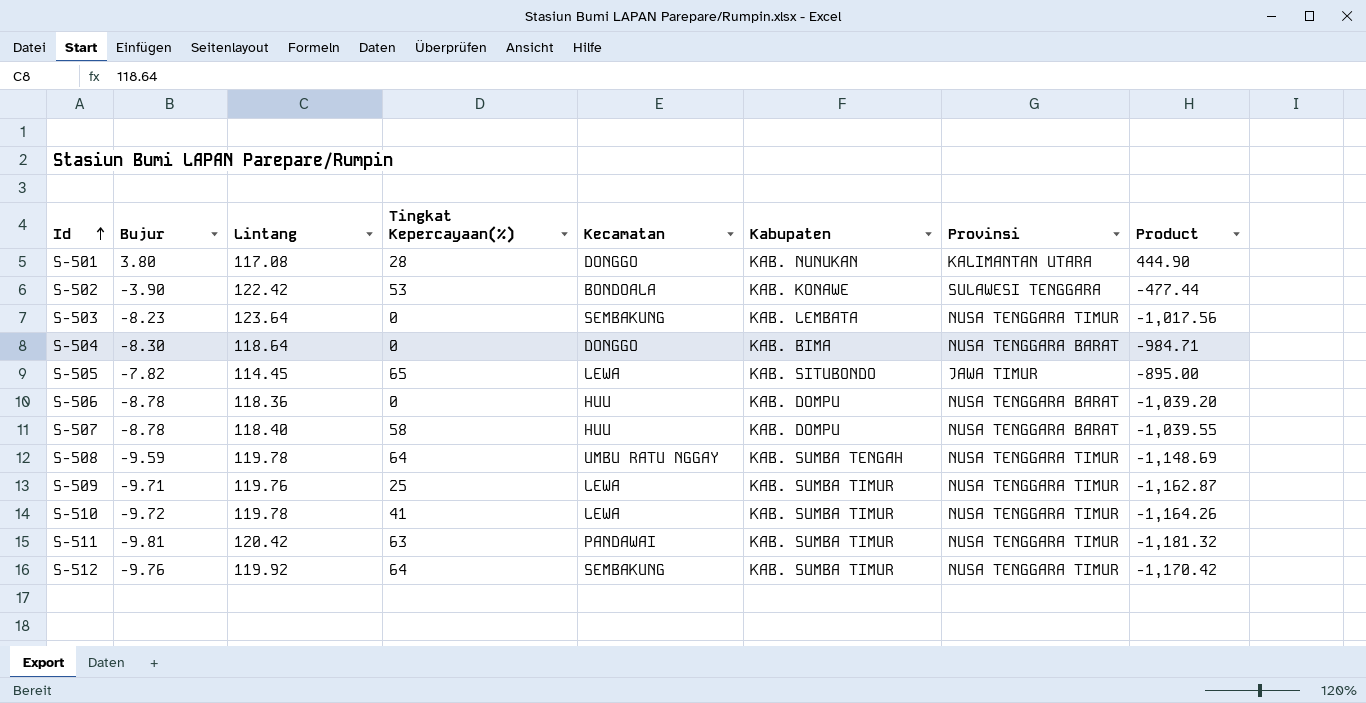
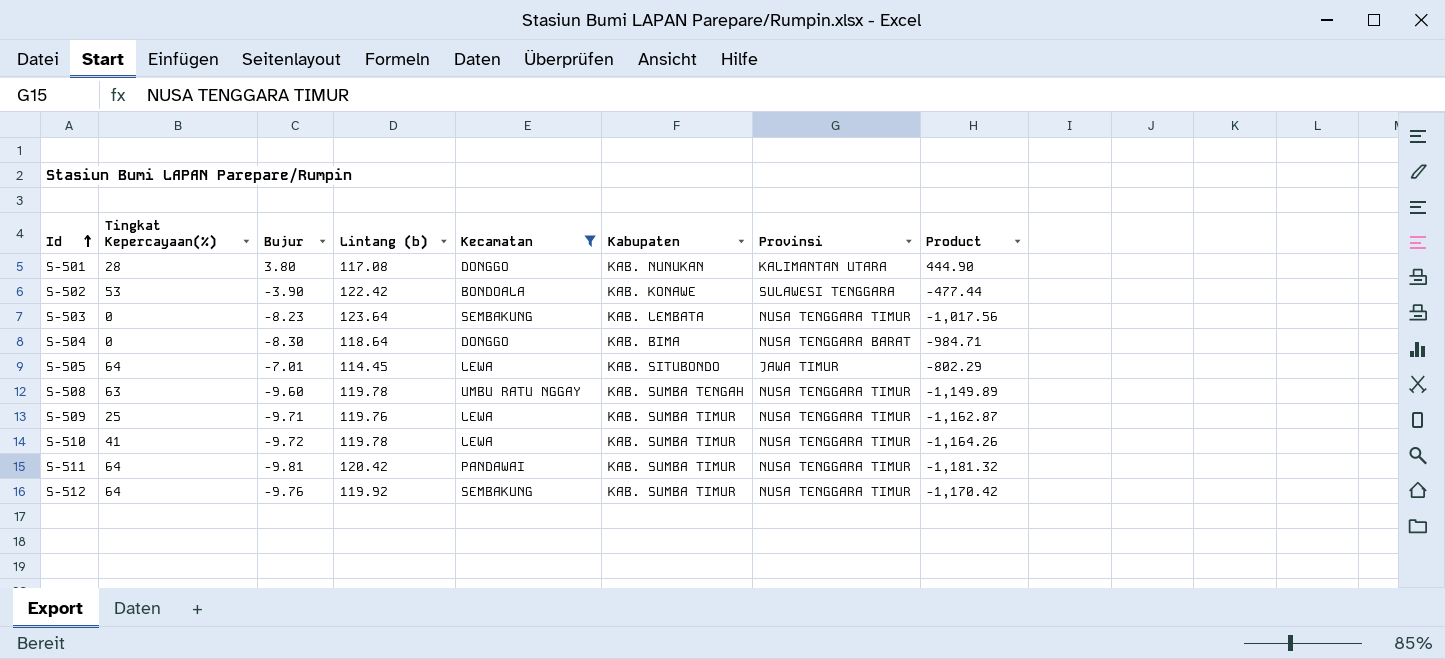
filter: none -> Kecamatan != HUU
column Tingkat Kepercayaan(%) | position: 4 -> 2
column name: Lintang -> Lintang (b)
S-505 | Tingkat Kepercayaan(%): 65 -> 64
S-505 | Bujur: -7.82 -> -7.01
S-505 | Product: -895.00 -> -802.29
S-508 | Tingkat Kepercayaan(%): 64 -> 63
S-508 | Bujur: -9.59 -> -9.60
S-508 | Product: -1,148.69 -> -1,149.89
S-511 | Tingkat Kepercayaan(%): 63 -> 64

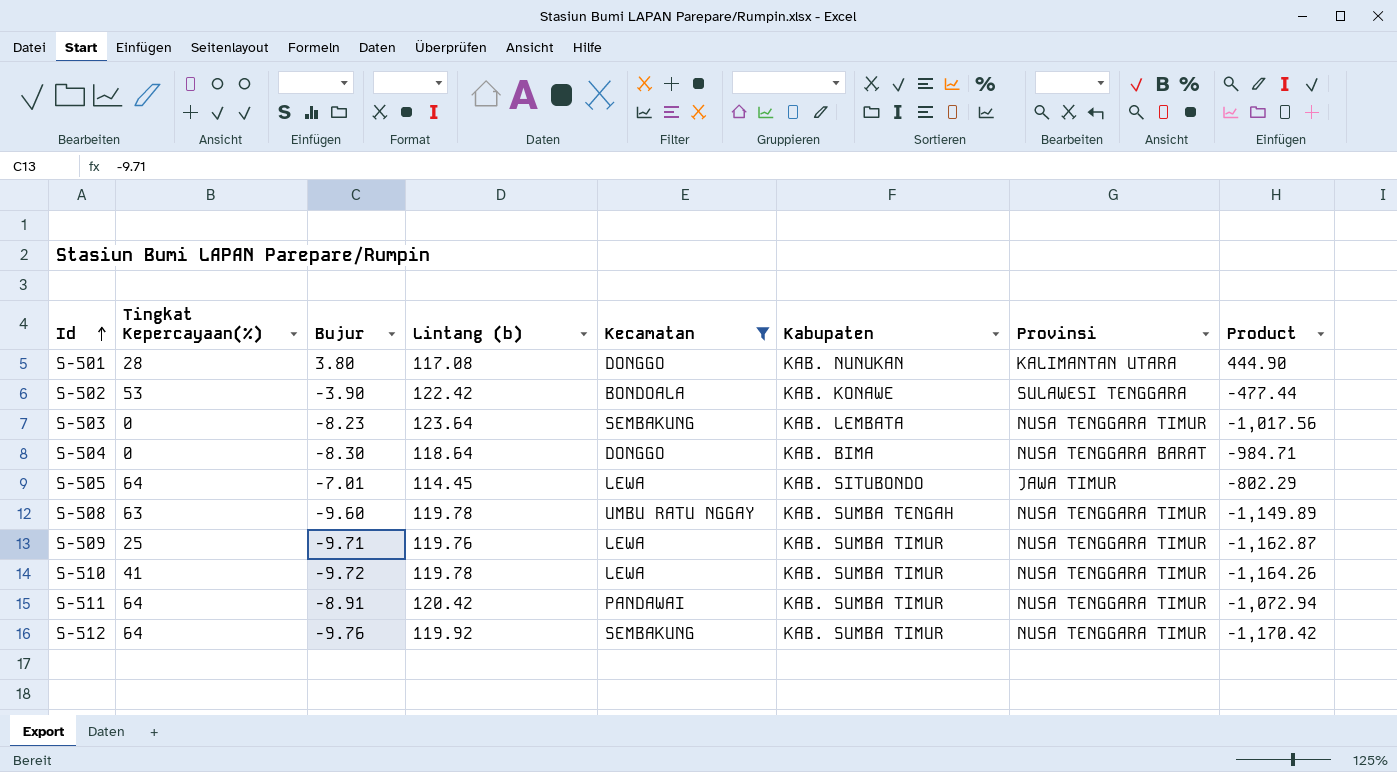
S-511 | Bujur: -9.81 -> -8.91
S-511 | Product: -1,181.32 -> -1,072.94

